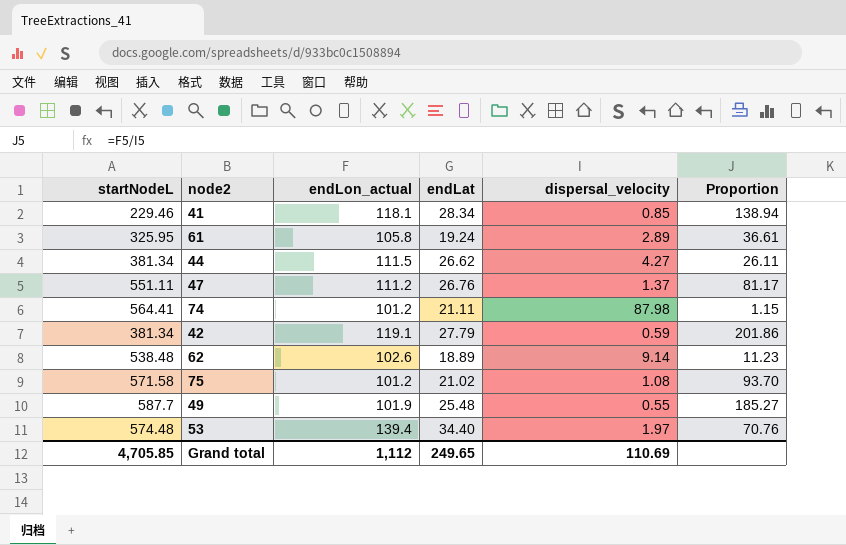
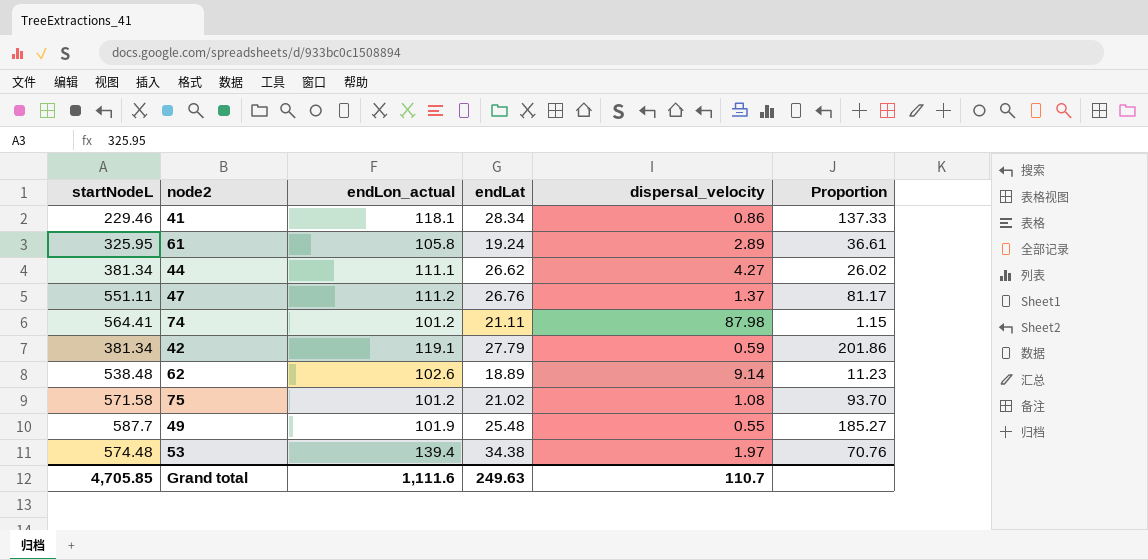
41 | dispersal_velocity: 0.85 -> 0.86
41 | Proportion: 138.94 -> 137.33
44 | endLon_actual: 111.5 -> 111.1
44 | Proportion: 26.11 -> 26.02
53 | endLat: 34.40 -> 34.38
Grand total | endLon_actual: 1,112 -> 1,111.6
Grand total | endLat: 249.65 -> 249.63
Grand total | dispersal_velocity: 110.69 -> 110.7

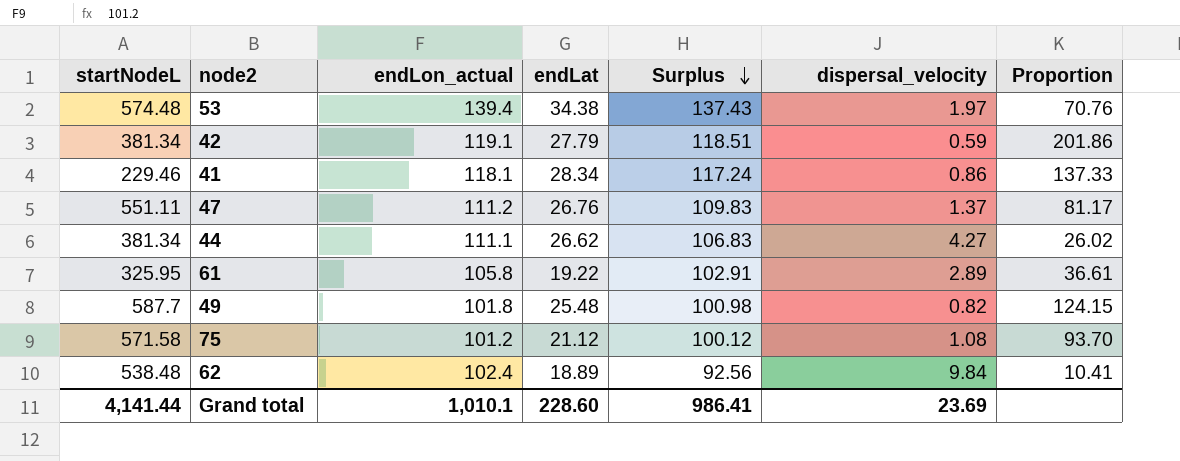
row order: none -> Surplus descending
column Surplus | formula: none -> [endLon_actual] - [dispersal_velocity]
row 74: 564.41 | 101.2 | 21.11 | 87.98 | 1.15 -> none
61 | endLat: 19.24 -> 19.22
49 | endLon_actual: 101.9 -> 101.8
49 | dispersal_velocity: 0.55 -> 0.82
49 | Proportion: 185.27 -> 124.15
75 | endLat: 21.02 -> 21.12
62 | endLon_actual: 102.6 -> 102.4
62 | dispersal_velocity: 9.14 -> 9.84
62 | Proportion: 11.23 -> 10.41
Grand total | startNodeL: 4,705.85 -> 4,141.44
Grand total | endLon_actual: 1,111.6 -> 1,010.1
Grand total | endLat: 249.63 -> 228.60
Grand total | dispersal_velocity: 110.7 -> 23.69

